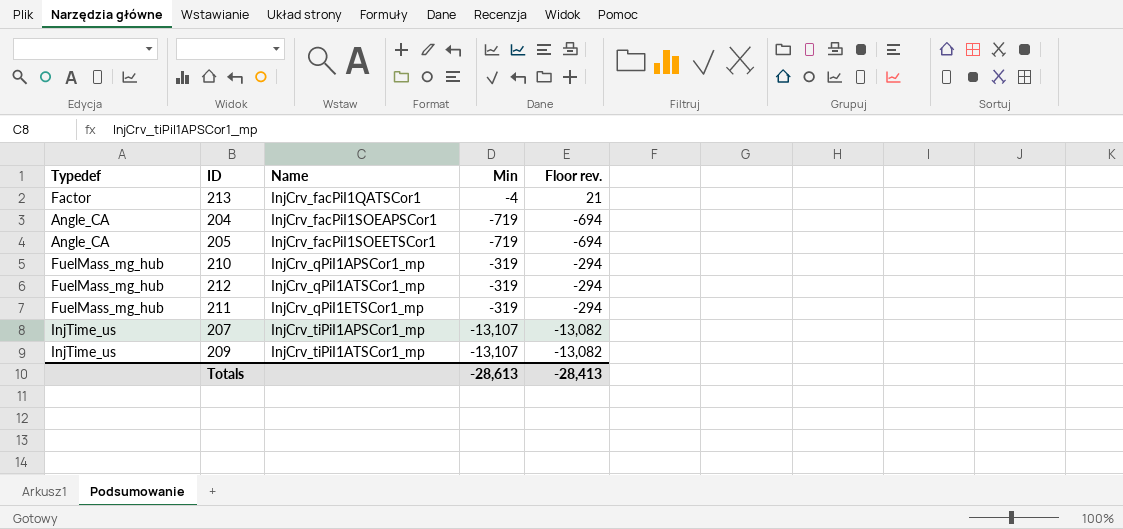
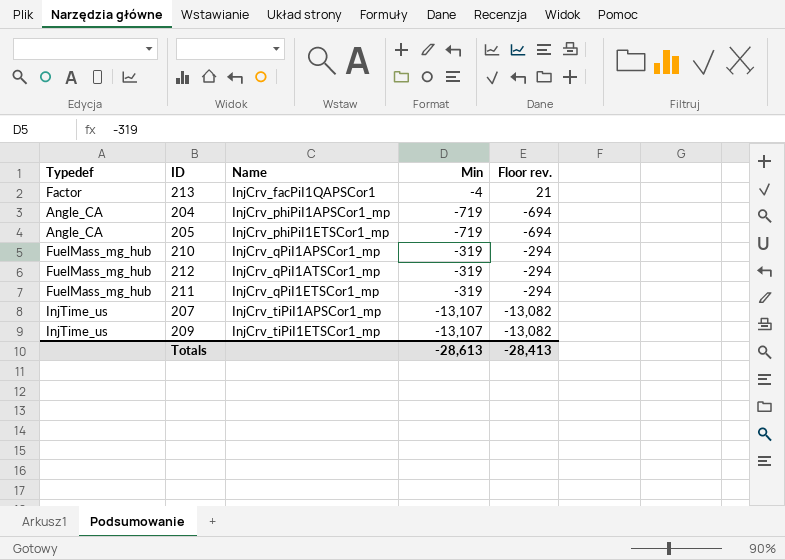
213 | Name: InjCrv_facPiI1QATSCor1 -> InjCrv_facPiI1QAPSCor1
204 | Name: InjCrv_facPiI1SOEAPSCor1 -> InjCrv_phiPiI1APSCor1_mp
205 | Name: InjCrv_facPiI1SOEETSCor1 -> InjCrv_phiPiI1ETSCor1_mp
209 | Name: InjCrv_tiPiI1ATSCor1_mp -> InjCrv_tiPiI1ETSCor1_mp

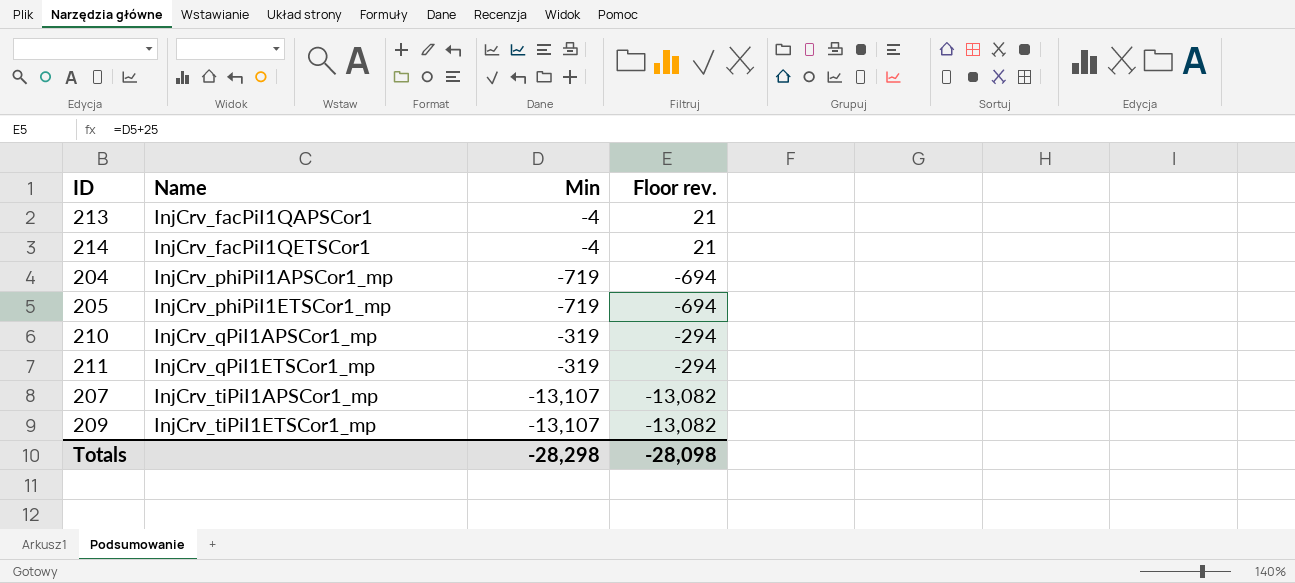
column Typedef | position: 1 -> none
row 212: FuelMass_mg_hub | InjCrv_qPiI1ATSCor1_mp | -319 | -294 -> none
row 214: none -> InjCrv_facPiI1QETSCor1 | -4 | 21
Totals | Min: -28,613 -> -28,298
Totals | Floor rev.: -28,413 -> -28,098

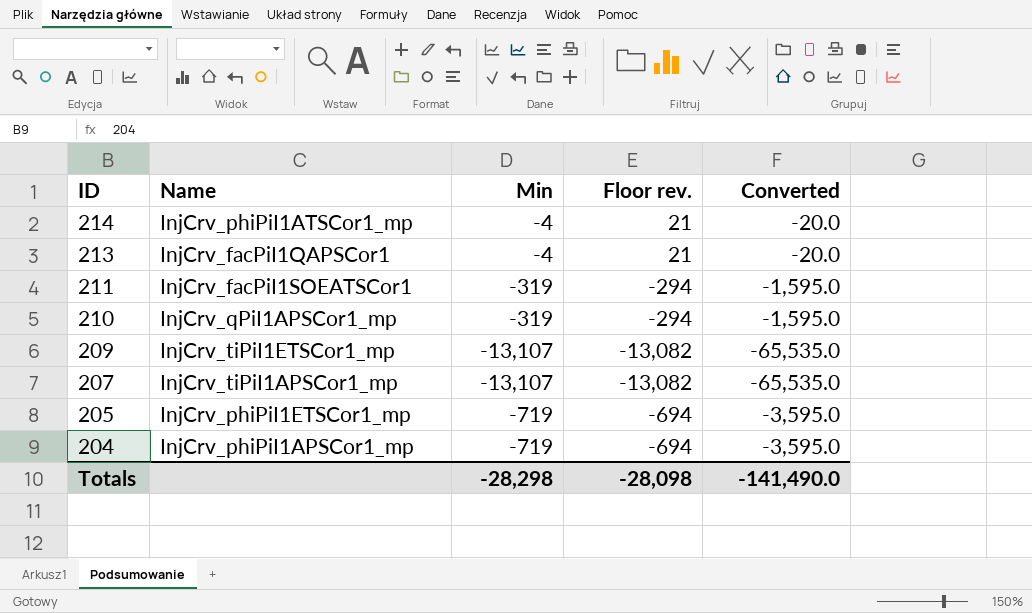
row order: Name ascending -> ID descending
column Converted | formula: none -> [Min] * 5
214 | Name: InjCrv_facPiI1QETSCor1 -> InjCrv_phiPiI1ATSCor1_mp
211 | Name: InjCrv_qPiI1ETSCor1_mp -> InjCrv_facPiI1SOEATSCor1

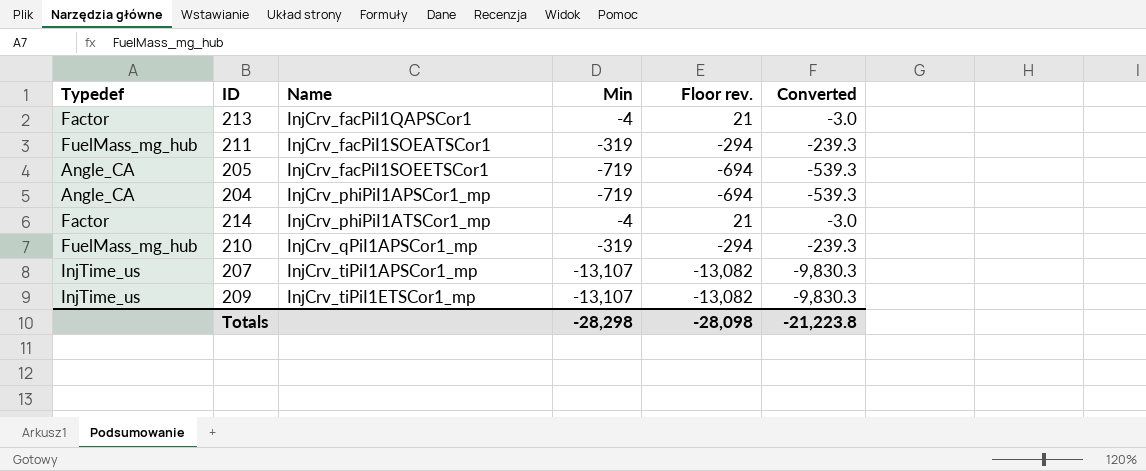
row order: ID descending -> Name ascending
column Typedef | position: none -> 1
column Converted | formula: [Min] * 5 -> [Min] * 0.75
205 | Name: InjCrv_phiPiI1ETSCor1_mp -> InjCrv_facPiI1SOEETSCor1
Totals | Converted: -141,490.0 -> -21,223.8

